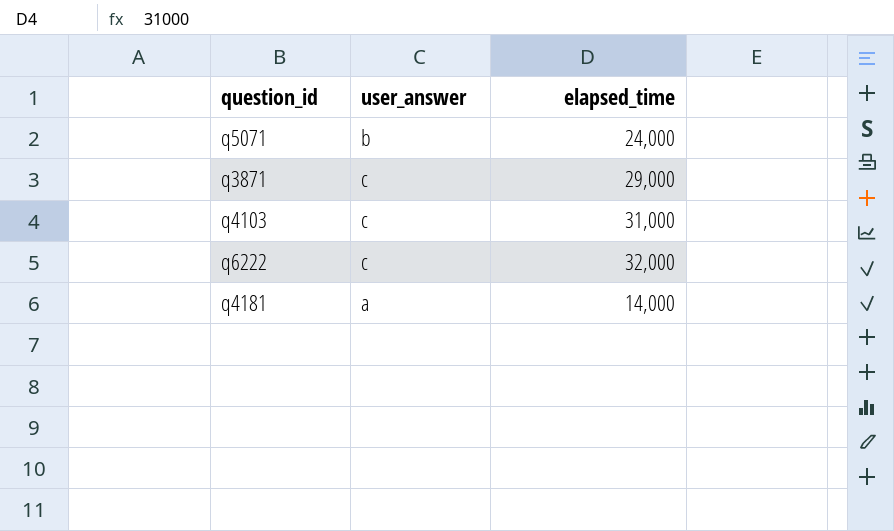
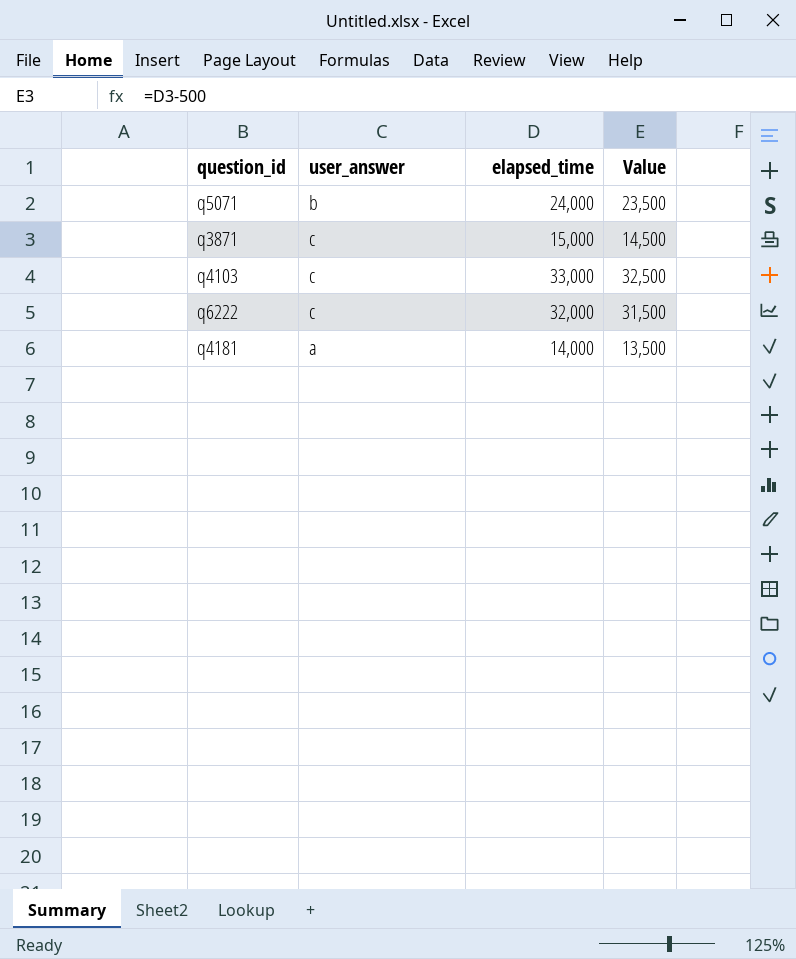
column Value | formula: none -> [elapsed_time] - 500
q3871 | elapsed_time: 29,000 -> 15,000
q4103 | elapsed_time: 31,000 -> 33,000

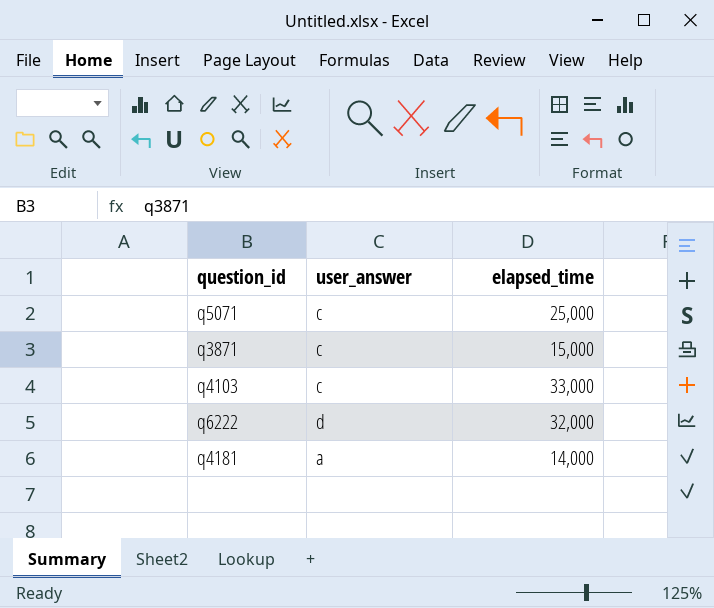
column Value | formula: [elapsed_time] - 500 -> none
q5071 | user_answer: b -> c
q5071 | elapsed_time: 24,000 -> 25,000
q6222 | user_answer: c -> d

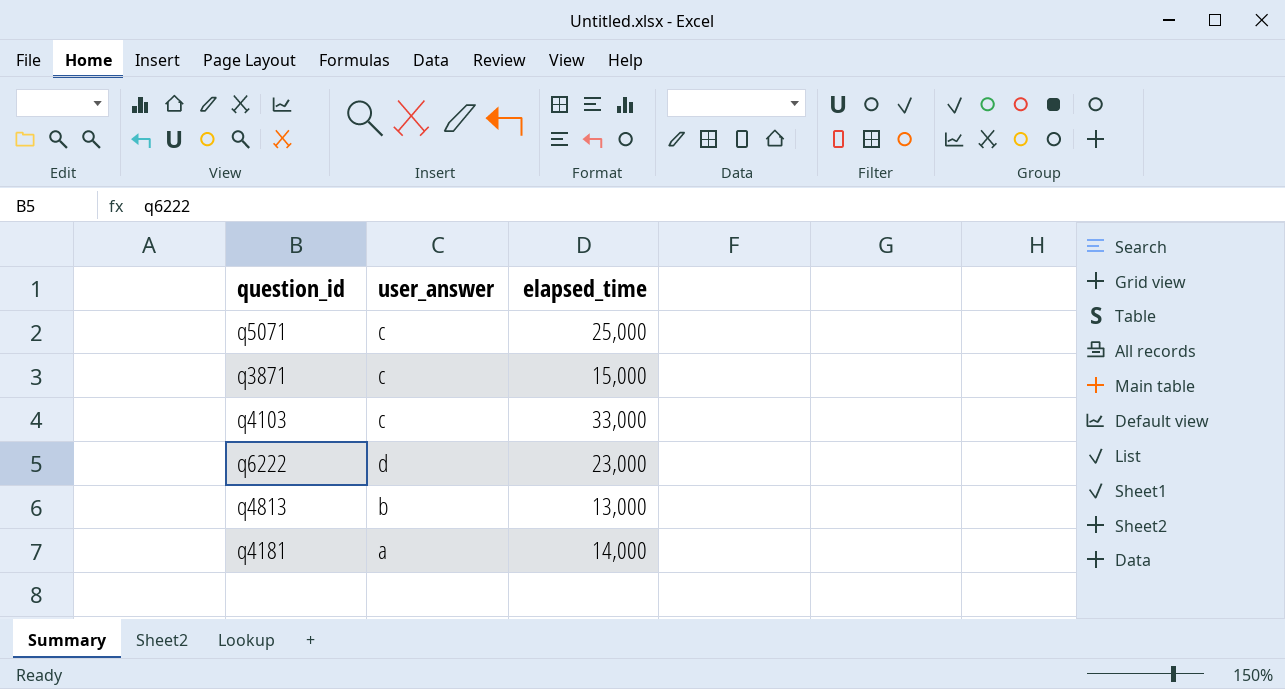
q6222 | elapsed_time: 32,000 -> 23,000
row q4813: none -> b | 13,000

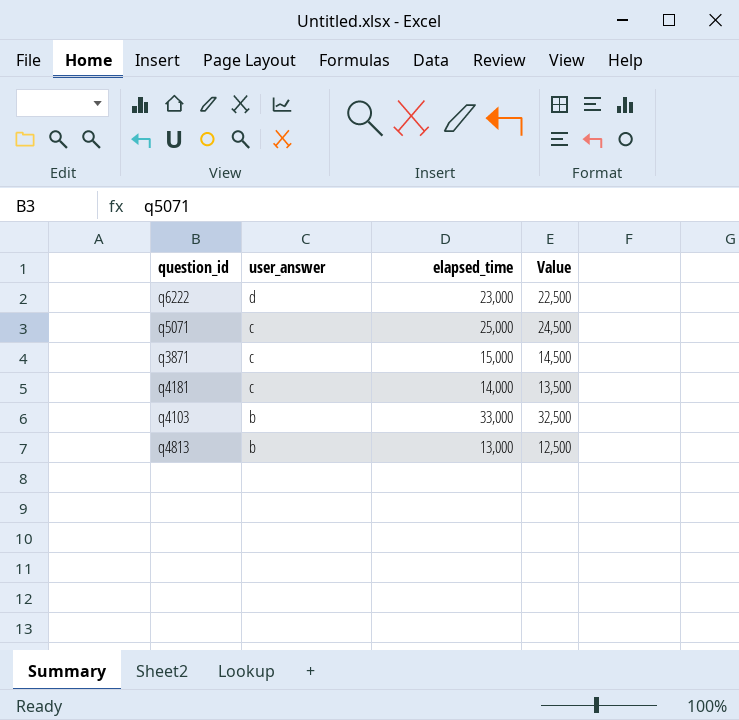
row order: none -> user_answer descending
column Value | formula: none -> [elapsed_time] - 500
q4181 | user_answer: a -> c
q4103 | user_answer: c -> b

